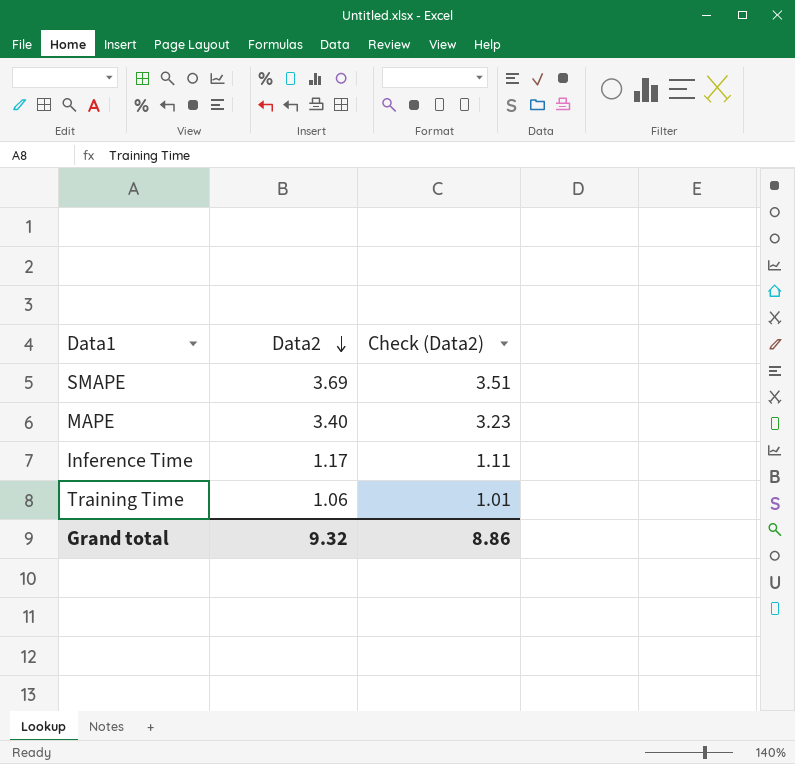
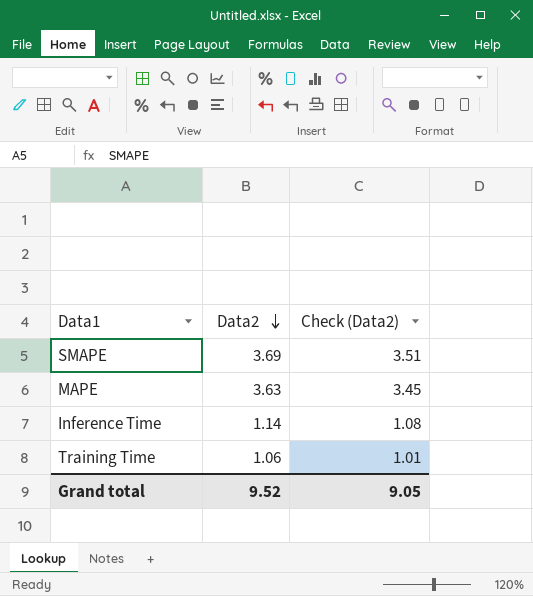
MAPE | Data2: 3.40 -> 3.63
MAPE | Check (Data2): 3.23 -> 3.45
Inference Time | Data2: 1.17 -> 1.14
Inference Time | Check (Data2): 1.11 -> 1.08
Grand total | Data2: 9.32 -> 9.52
Grand total | Check (Data2): 8.86 -> 9.05

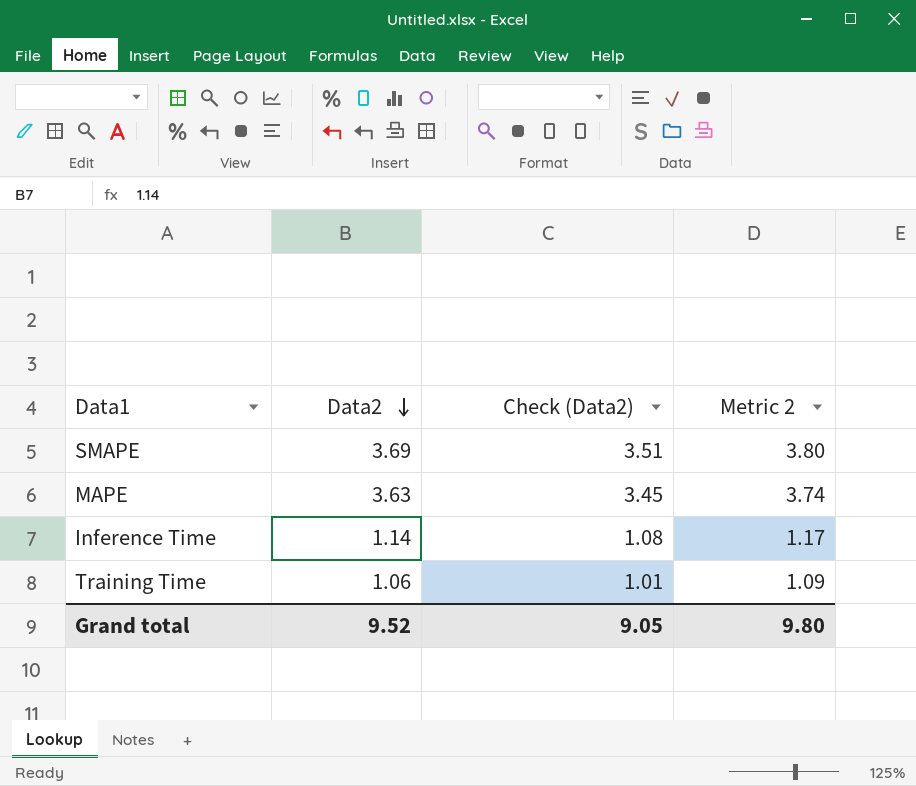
column Metric 2 | formula: none -> [Data2] * 1.03

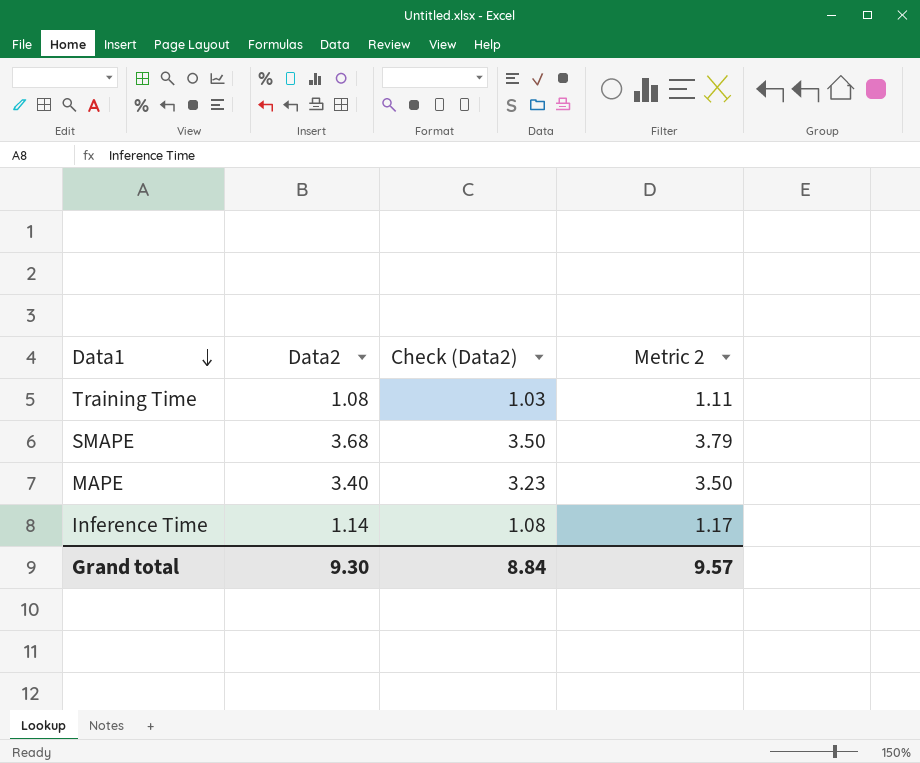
row order: Data2 descending -> Data1 descending
Training Time | Data2: 1.06 -> 1.08
Training Time | Check (Data2): 1.01 -> 1.03
Training Time | Metric 2: 1.09 -> 1.11
SMAPE | Data2: 3.69 -> 3.68
SMAPE | Check (Data2): 3.51 -> 3.50
SMAPE | Metric 2: 3.80 -> 3.79
MAPE | Data2: 3.63 -> 3.40
MAPE | Check (Data2): 3.45 -> 3.23
MAPE | Metric 2: 3.74 -> 3.50
Grand total | Data2: 9.52 -> 9.30
Grand total | Check (Data2): 9.05 -> 8.84
Grand total | Metric 2: 9.80 -> 9.57

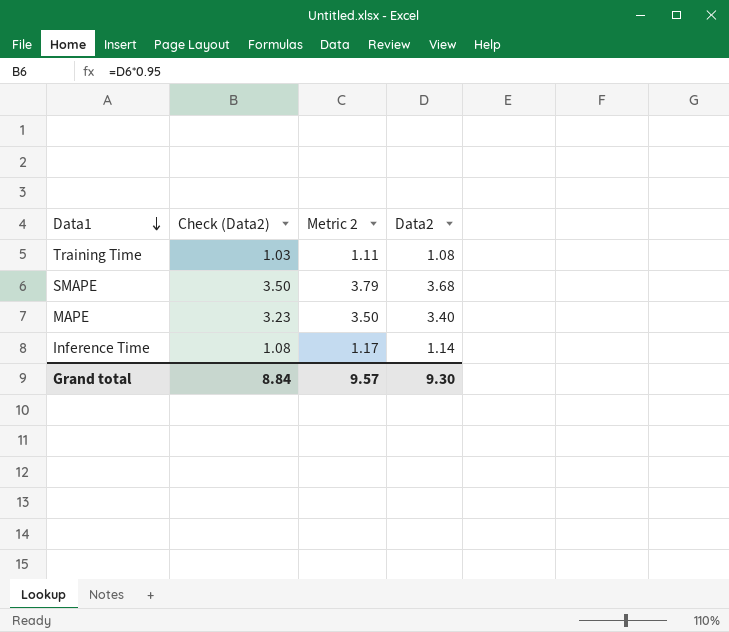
column Data2 | position: 2 -> 4

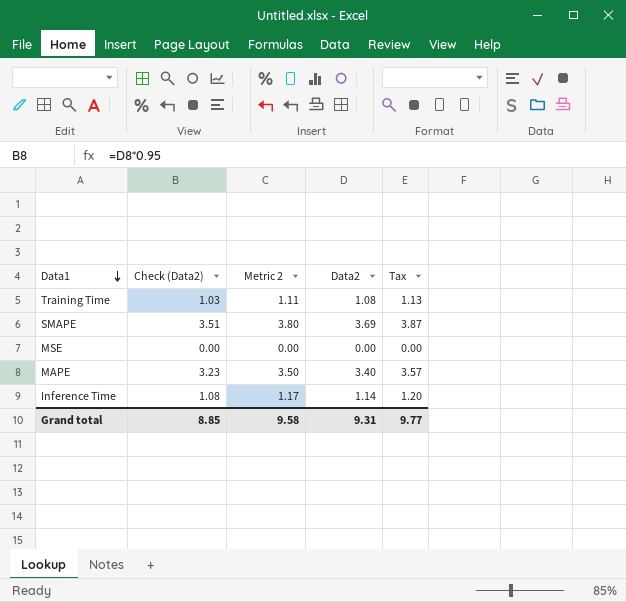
column Tax | formula: none -> [Data2] * 1.05
SMAPE | Check (Data2): 3.50 -> 3.51
SMAPE | Metric 2: 3.79 -> 3.80
SMAPE | Data2: 3.68 -> 3.69
row MSE: none -> 0.00 | 0.00 | 0.00 | 0.00
Grand total | Check (Data2): 8.84 -> 8.85
Grand total | Metric 2: 9.57 -> 9.58
Grand total | Data2: 9.30 -> 9.31

